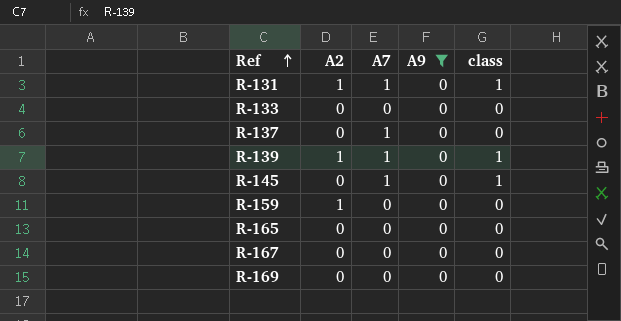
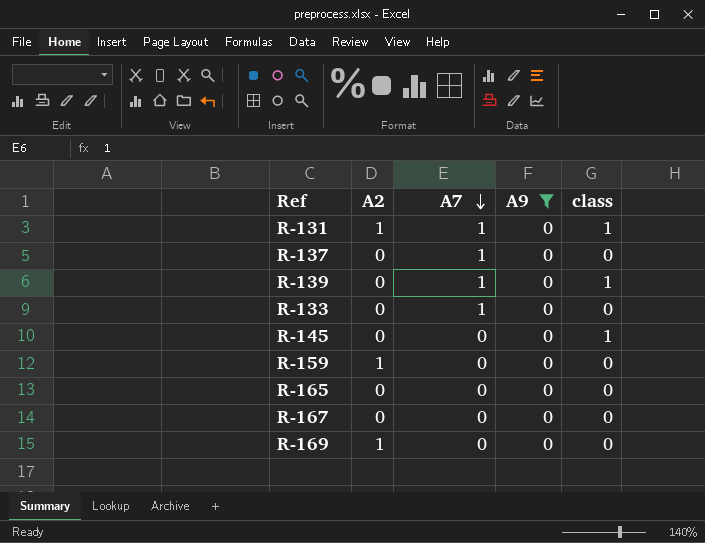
row order: Ref ascending -> A7 descending
R-139 | A2: 1 -> 0
R-133 | A7: 0 -> 1
R-145 | A7: 1 -> 0
R-169 | A2: 0 -> 1

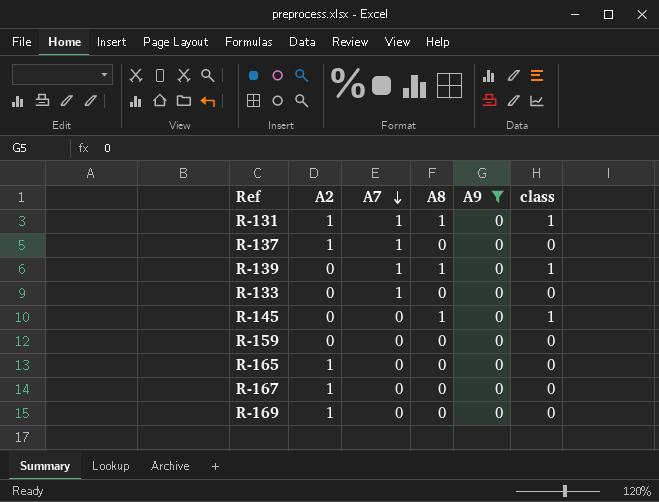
column A8 | position: none -> 4
R-137 | A2: 0 -> 1
R-159 | A2: 1 -> 0
R-165 | A2: 0 -> 1
R-167 | A2: 0 -> 1

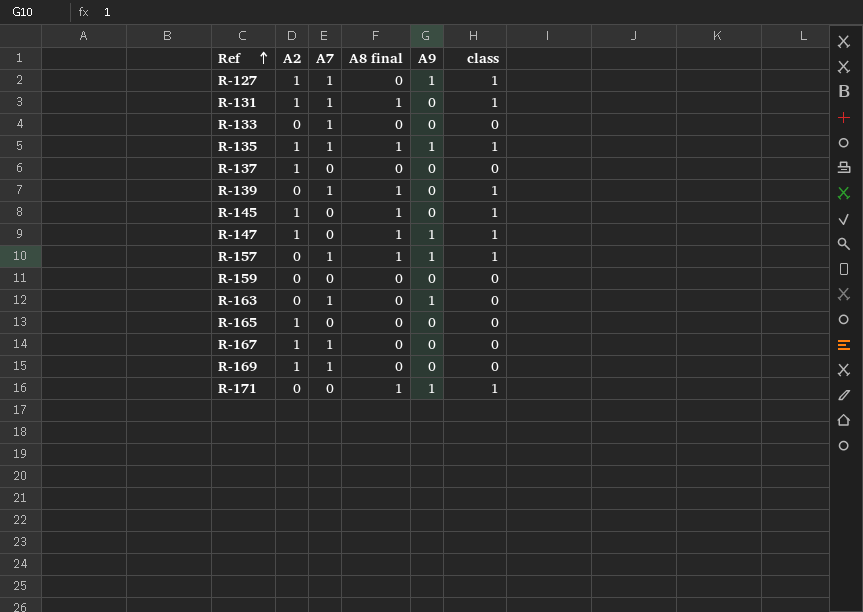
filter: A9 = 0 -> none
row order: A7 descending -> Ref ascending
column name: A8 -> A8 final
R-137 | A7: 1 -> 0
R-145 | A2: 0 -> 1
R-167 | A7: 0 -> 1
R-169 | A7: 0 -> 1

